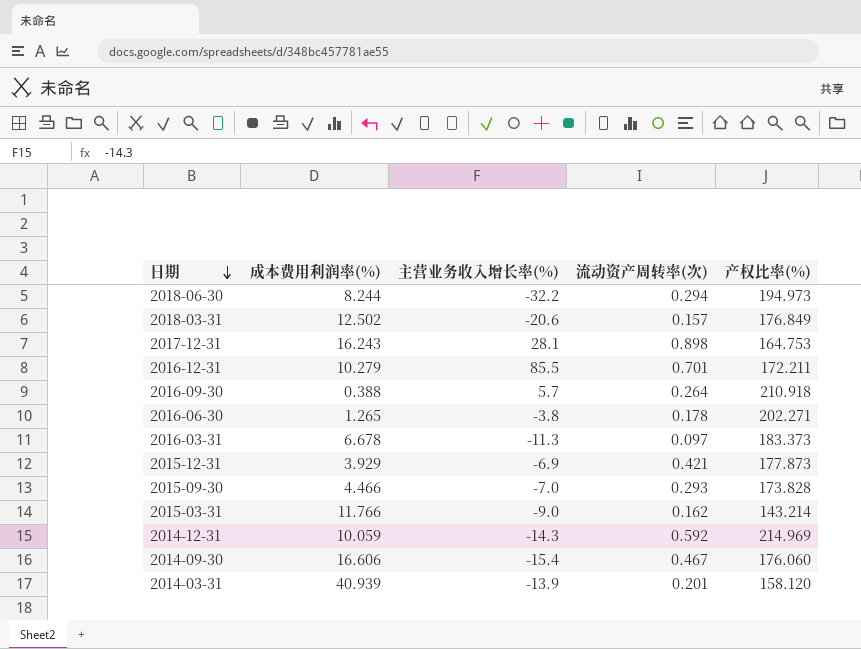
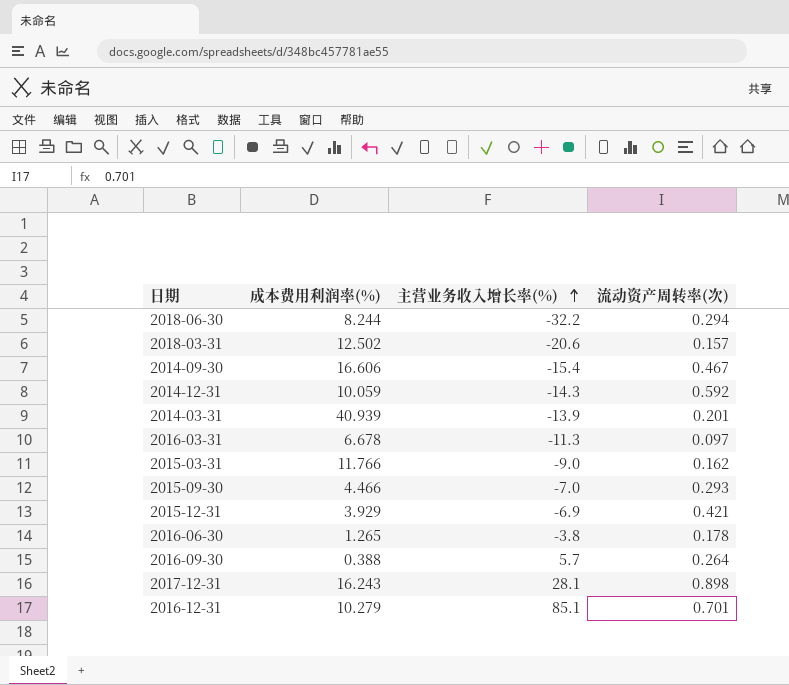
row order: 日期 descending -> 主营业务收入增长率(%) ascending
column 产权比率(%) | position: 5 -> none
2016-12-31 | 主营业务收入增长率(%): 85.5 -> 85.1

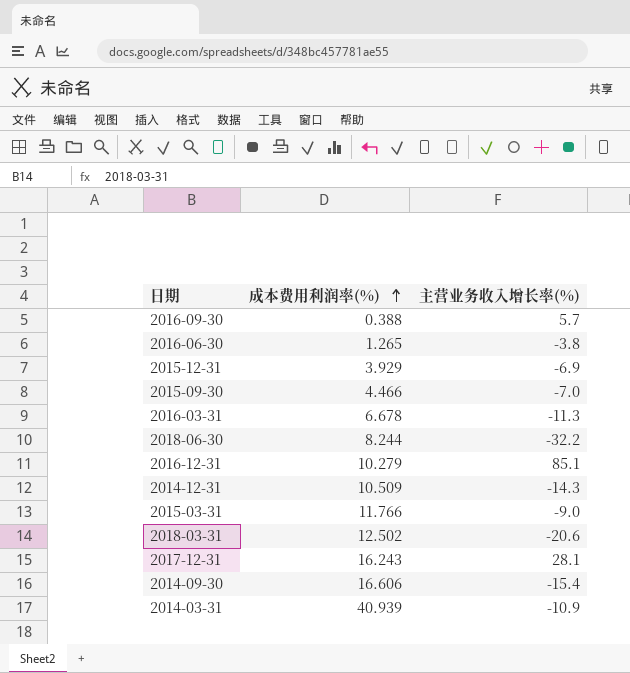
row order: 主营业务收入增长率(%) ascending -> 成本费用利润率(%) ascending
column 流动资产周转率(次) | position: 4 -> none
2014-12-31 | 成本费用利润率(%): 10.059 -> 10.509
2014-03-31 | 主营业务收入增长率(%): -13.9 -> -10.9

